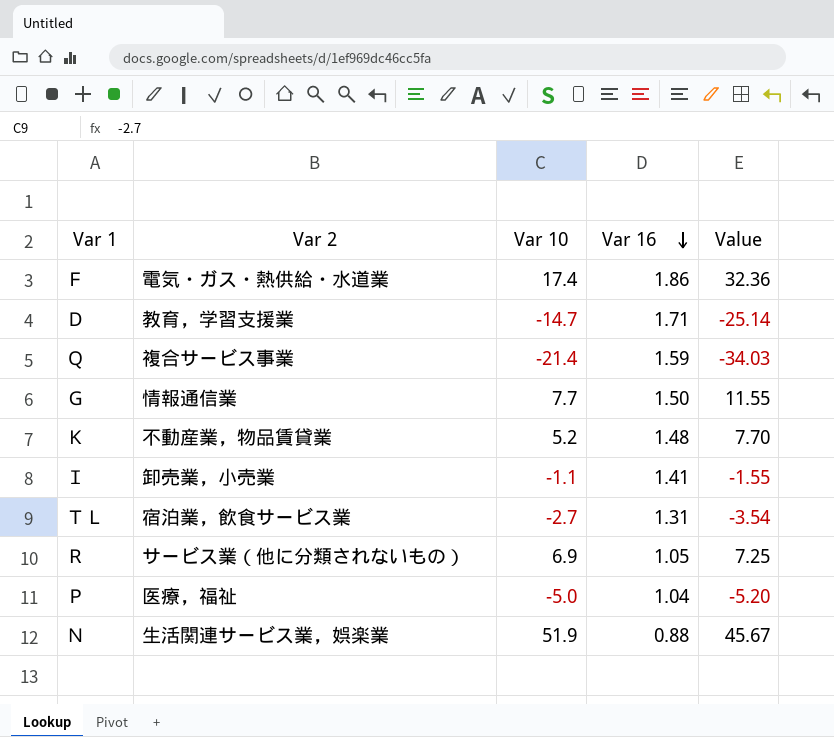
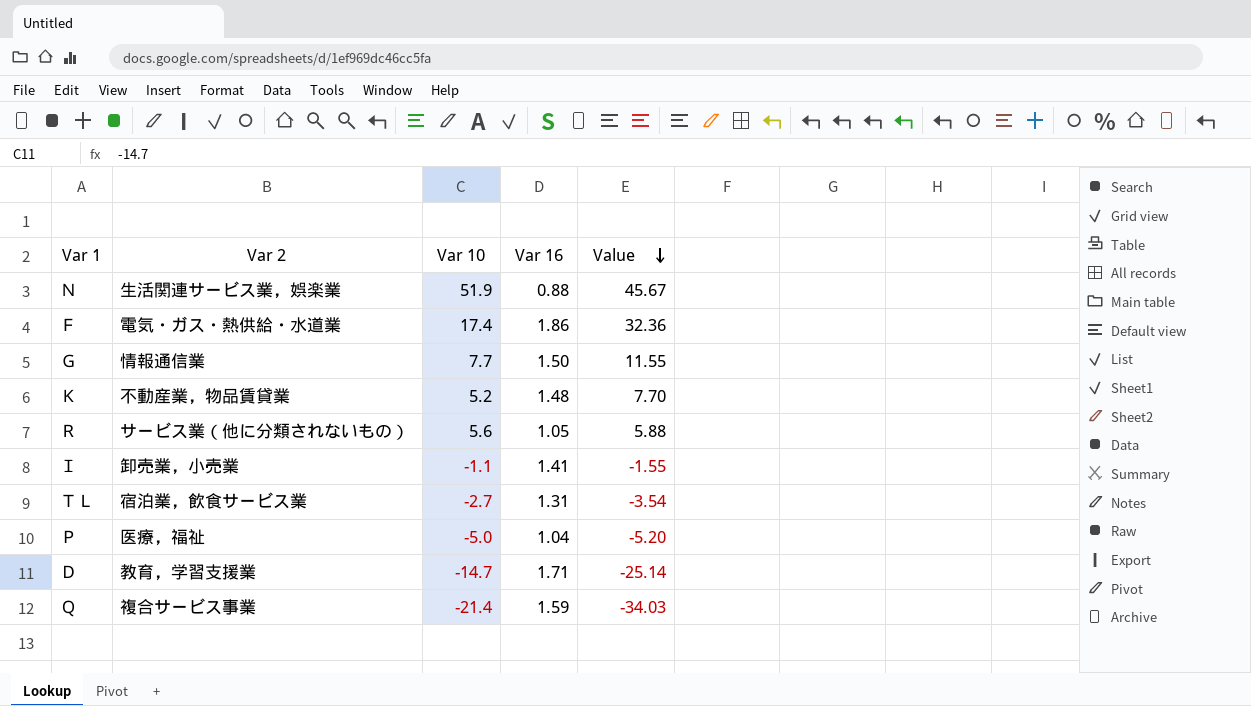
row order: Var 16 descending -> Value descending
Ｒ | Var 10: 6.9 -> 5.6
Ｒ | Value: 7.25 -> 5.88

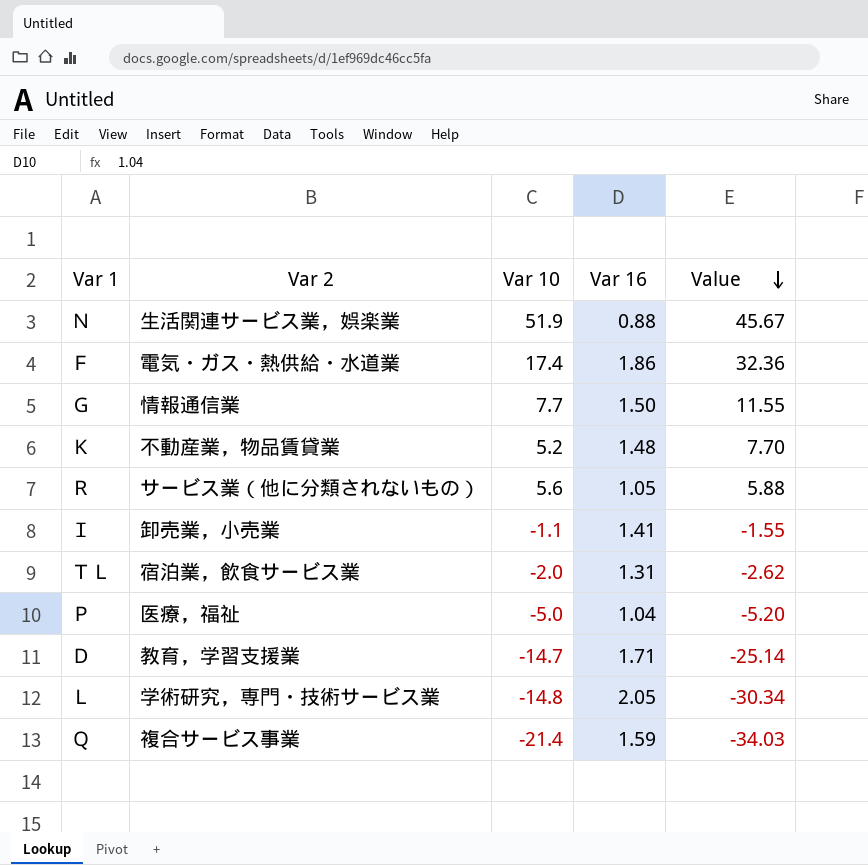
ＴＬ | Var 10: -2.7 -> -2.0
ＴＬ | Value: -3.54 -> -2.62
row Ｌ: none -> 学術研究，専門・技術サービス業 | -14.8 | 2.05 | -30.34

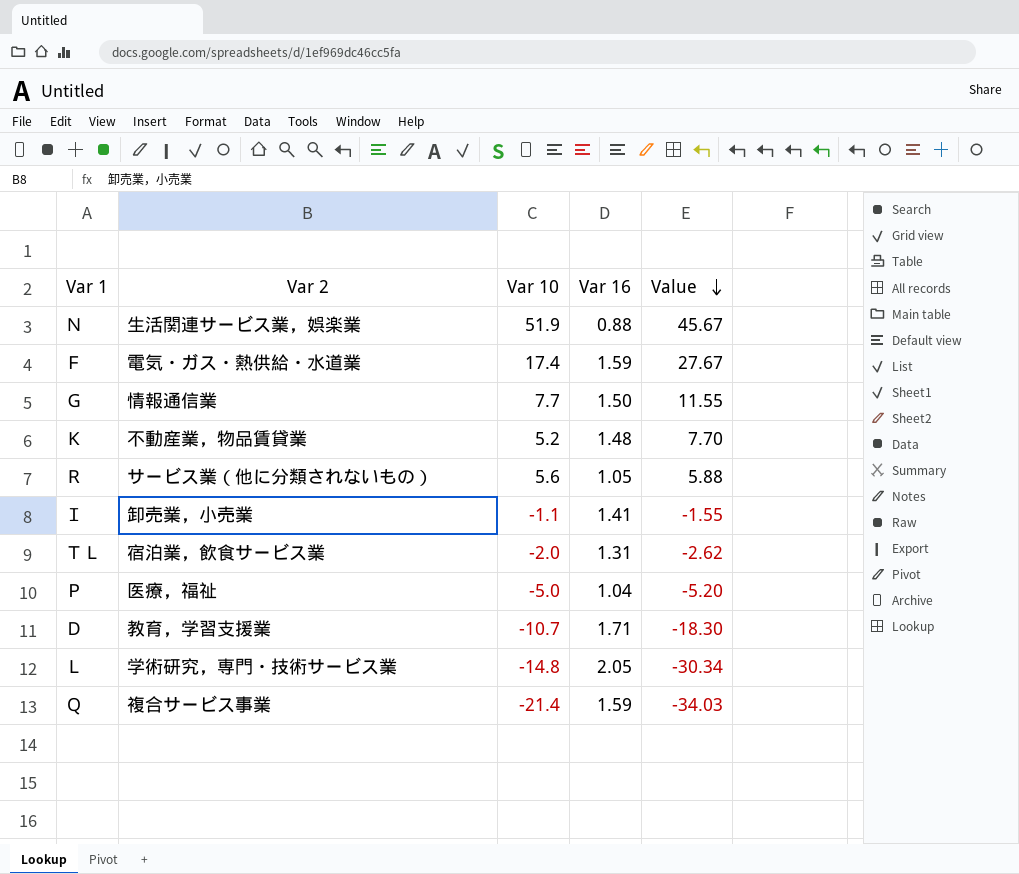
Ｆ | Var 16: 1.86 -> 1.59
Ｆ | Value: 32.36 -> 27.67
Ｄ | Var 10: -14.7 -> -10.7
Ｄ | Value: -25.14 -> -18.30

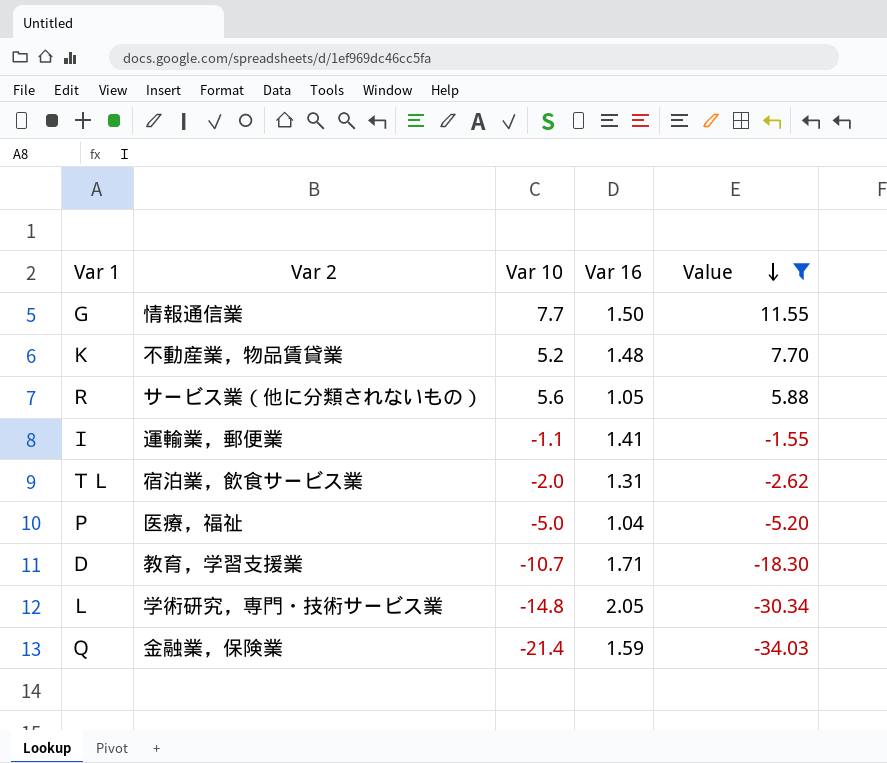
filter: none -> Value <= 11.55
Ｉ | Var 2: 卸売業，小売業 -> 運輸業，郵便業
Ｑ | Var 2: 複合サービス事業 -> 金融業，保険業

